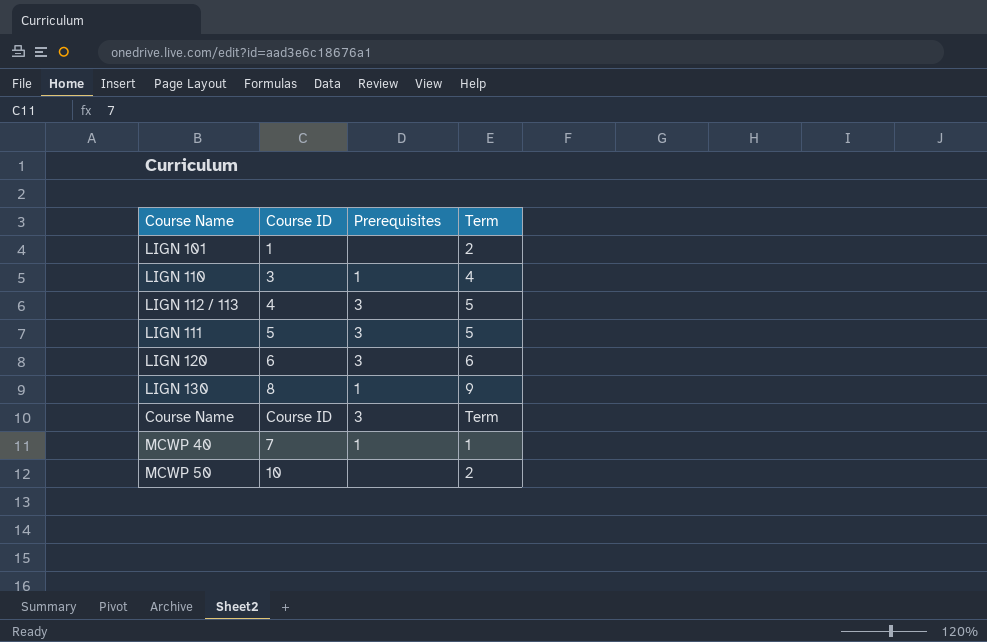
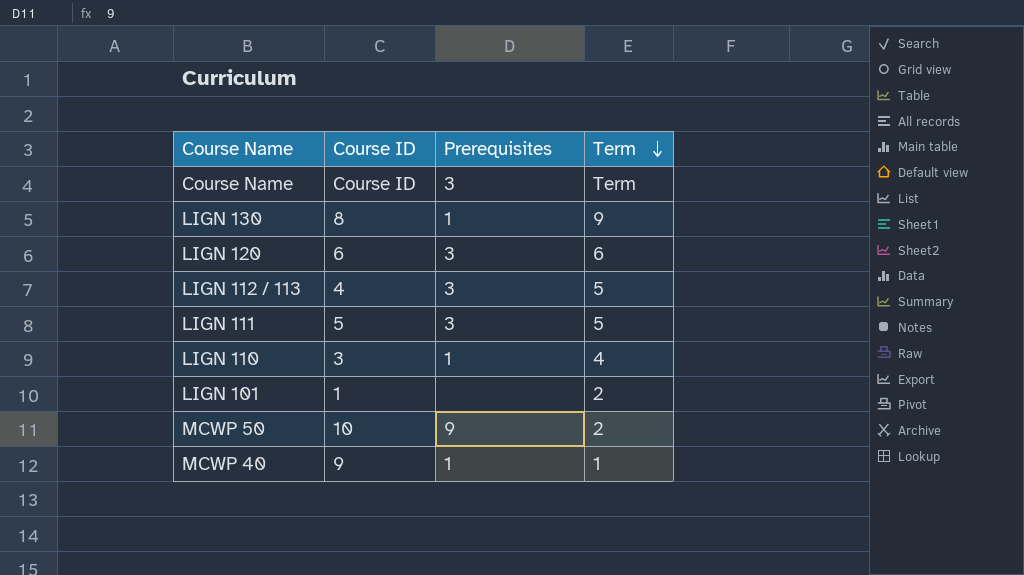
row order: none -> Term descending
MCWP 50 | Prerequisites: none -> 9
MCWP 40 | Course ID: 7 -> 9

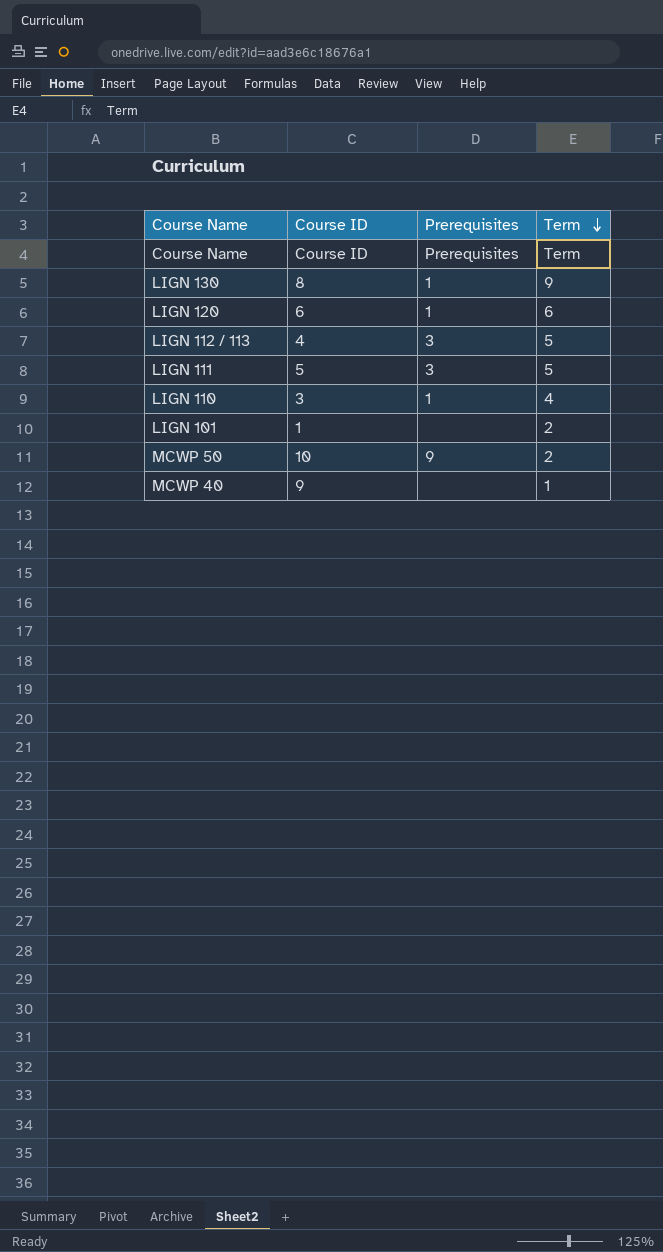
Course Name | Prerequisites: 3 -> Prerequisites
LIGN 120 | Prerequisites: 3 -> 1
MCWP 40 | Prerequisites: 1 -> none

